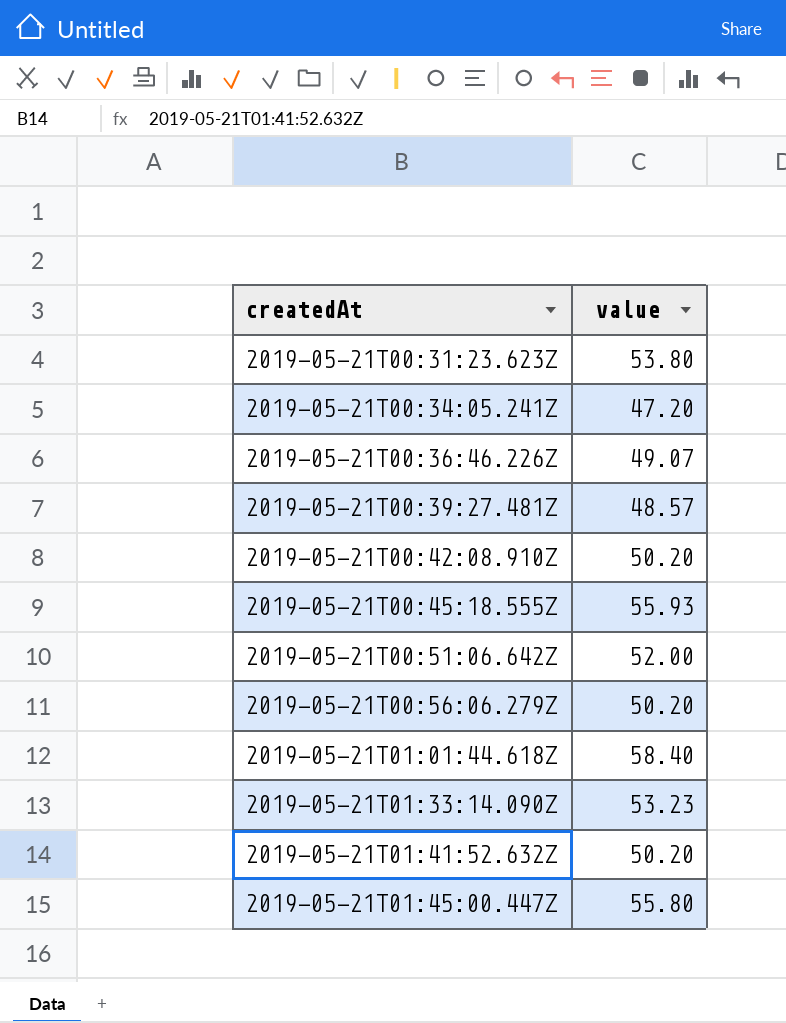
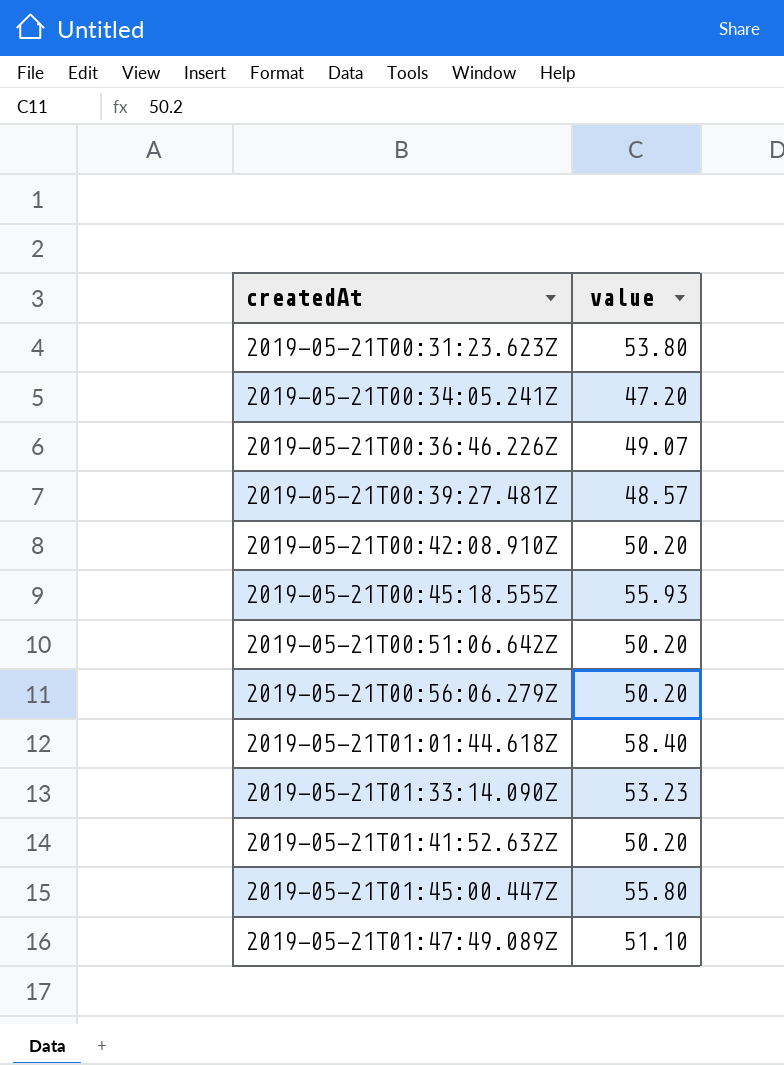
2019-05-21T00:51:06.642Z | value: 52.00 -> 50.20
row 2019-05-21T01:47:49.089Z: none -> 51.10

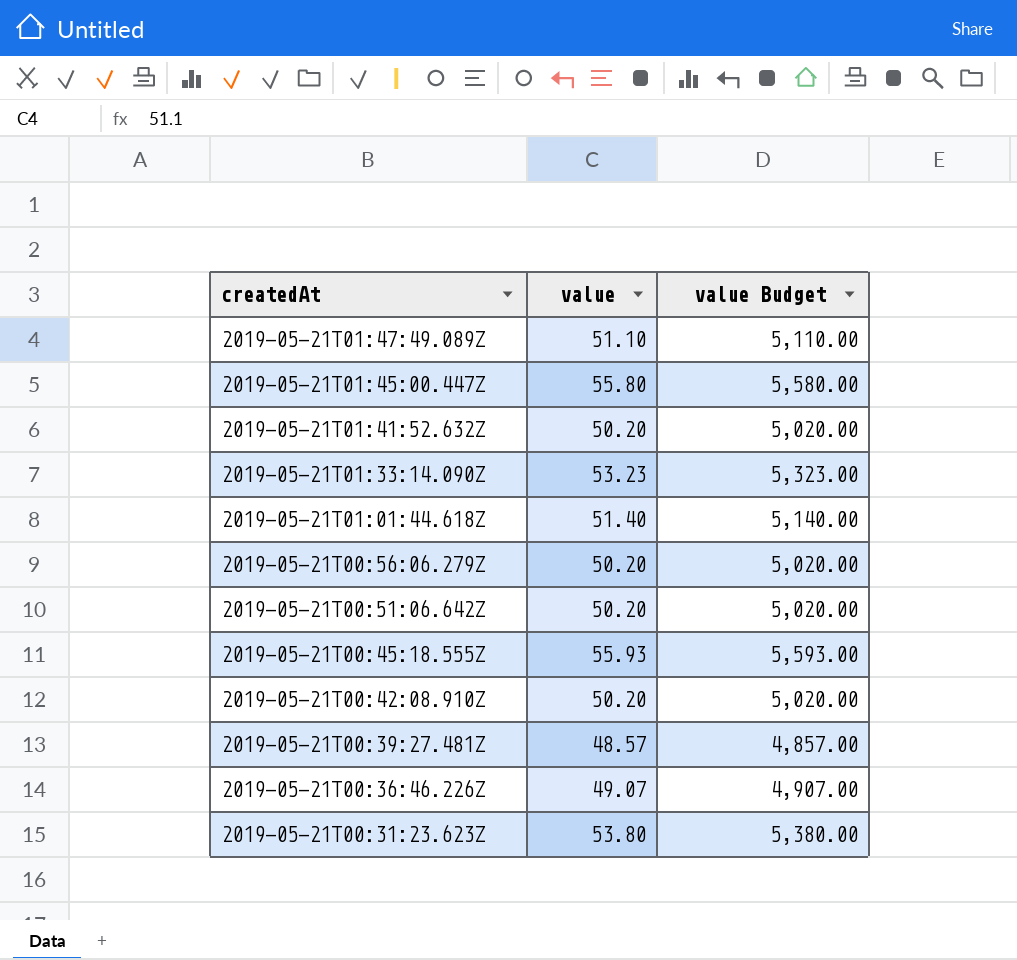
row order: createdAt ascending -> createdAt descending
column value Budget | formula: none -> [value] * 100
row 2019-05-21T00:34:05.241Z: 47.20 -> none
2019-05-21T01:01:44.618Z | value: 58.40 -> 51.40

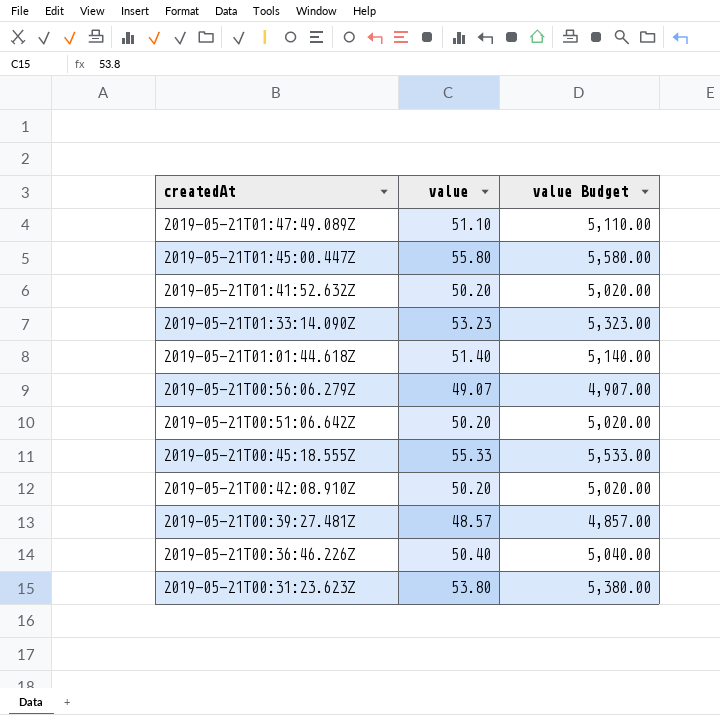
2019-05-21T00:56:06.279Z | value: 50.20 -> 49.07
2019-05-21T00:56:06.279Z | value Budget: 5,020.00 -> 4,907.00
2019-05-21T00:45:18.555Z | value: 55.93 -> 55.33
2019-05-21T00:45:18.555Z | value Budget: 5,593.00 -> 5,533.00
2019-05-21T00:36:46.226Z | value: 49.07 -> 50.40
2019-05-21T00:36:46.226Z | value Budget: 4,907.00 -> 5,040.00

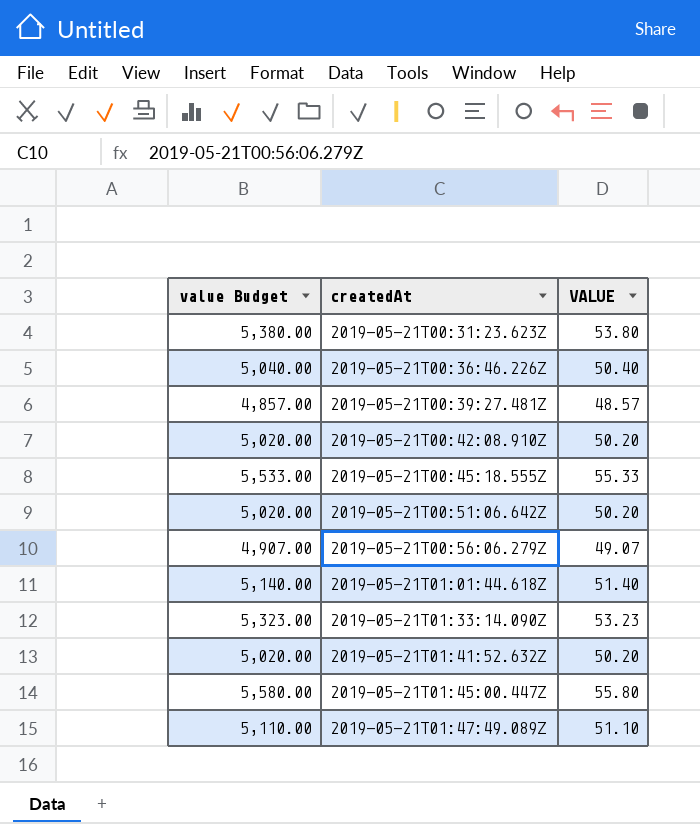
row order: createdAt descending -> createdAt ascending
column value Budget | position: 3 -> 1
column name: value -> VALUE

